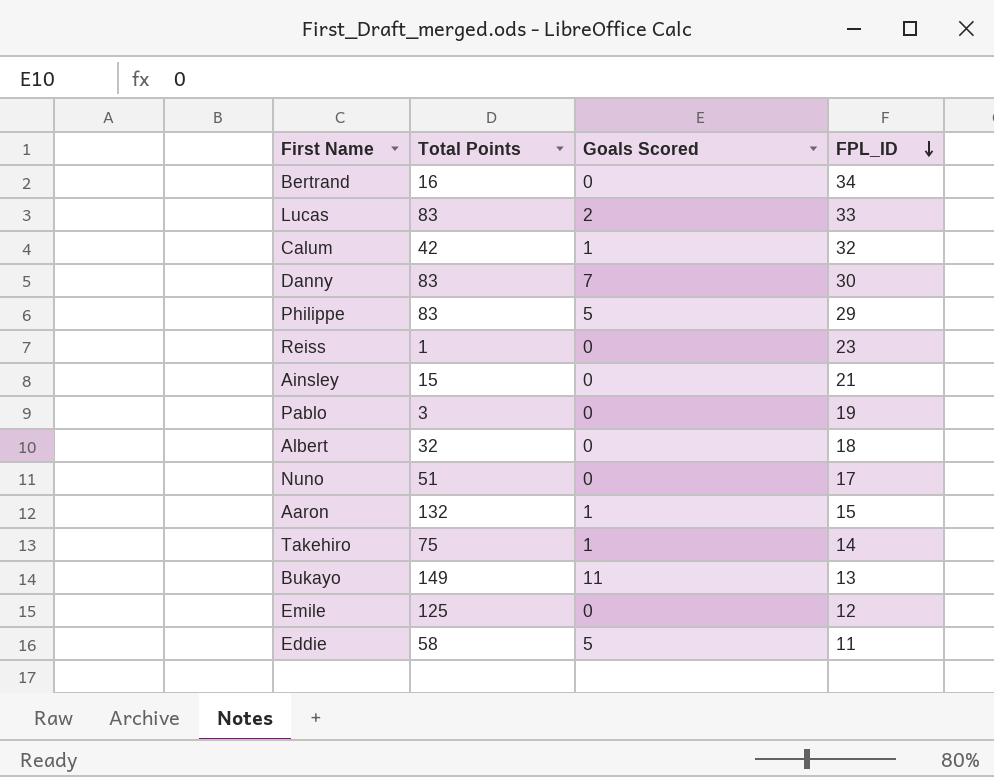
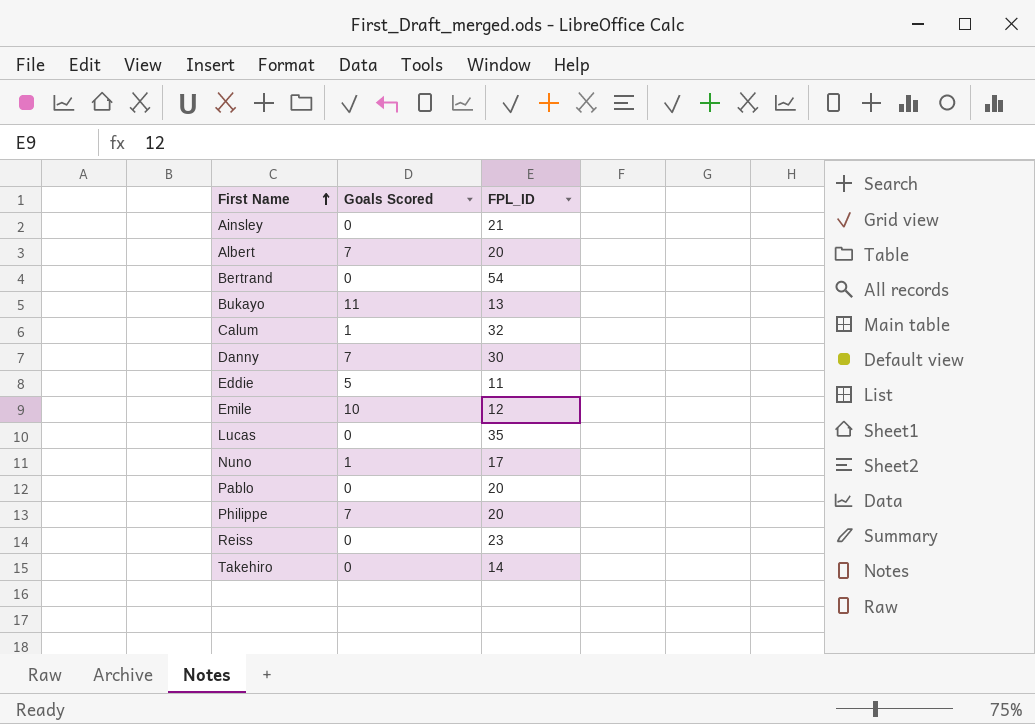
row order: FPL_ID descending -> First Name ascending
column Total Points | position: 2 -> none
row Aaron: 132 | 1 | 15 -> none
Albert | Goals Scored: 0 -> 7
Albert | FPL_ID: 18 -> 20
Bertrand | FPL_ID: 34 -> 54
Emile | Goals Scored: 0 -> 10
Lucas | Goals Scored: 2 -> 0
Lucas | FPL_ID: 33 -> 35
Nuno | Goals Scored: 0 -> 1
Pablo | FPL_ID: 19 -> 20
Philippe | Goals Scored: 5 -> 7
Philippe | FPL_ID: 29 -> 20
Takehiro | Goals Scored: 1 -> 0

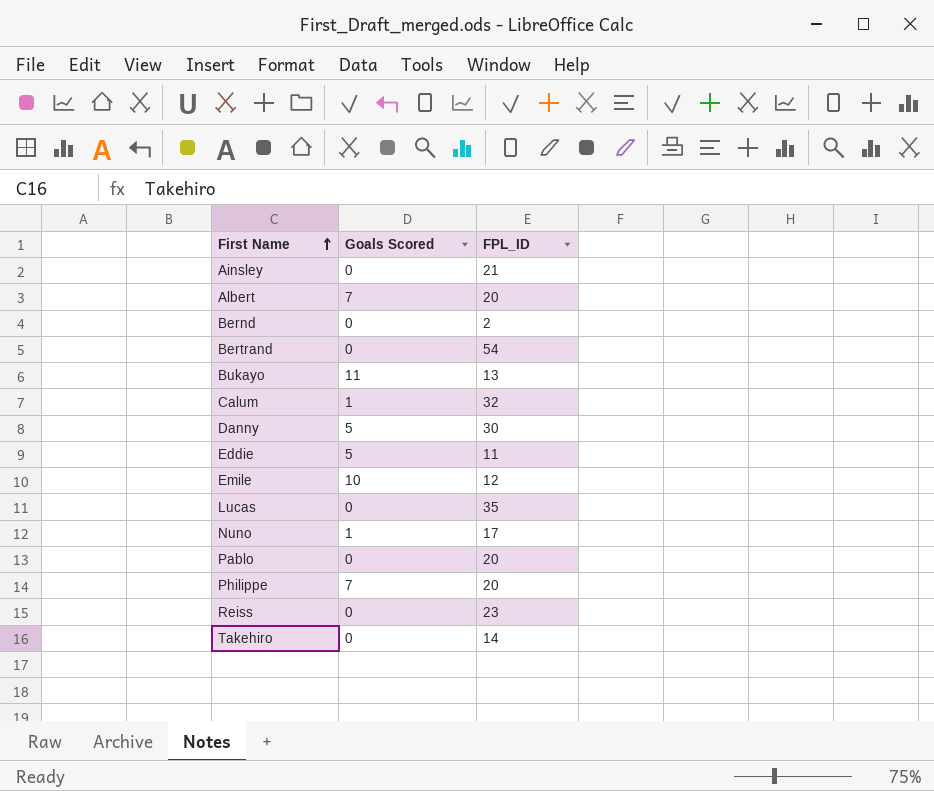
row Bernd: none -> 0 | 2
Danny | Goals Scored: 7 -> 5

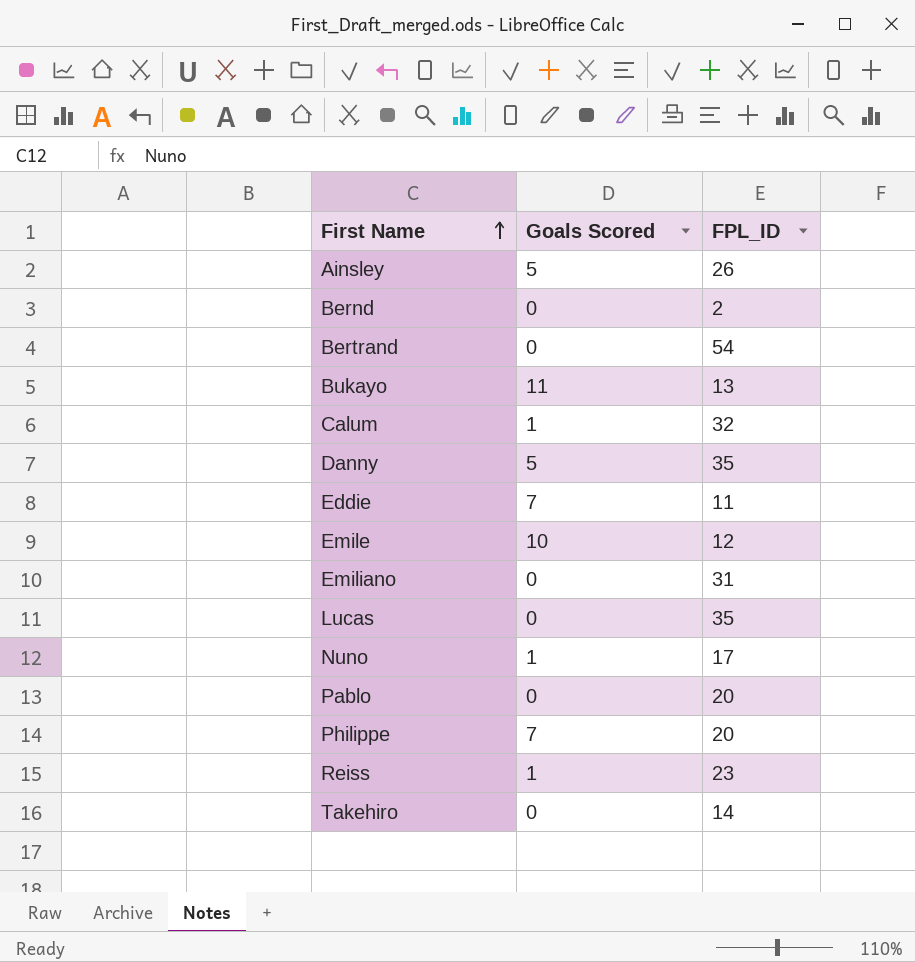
row Albert: 7 | 20 -> none
Ainsley | Goals Scored: 0 -> 5
Ainsley | FPL_ID: 21 -> 26
Danny | FPL_ID: 30 -> 35
Eddie | Goals Scored: 5 -> 7
row Emiliano: none -> 0 | 31
Reiss | Goals Scored: 0 -> 1

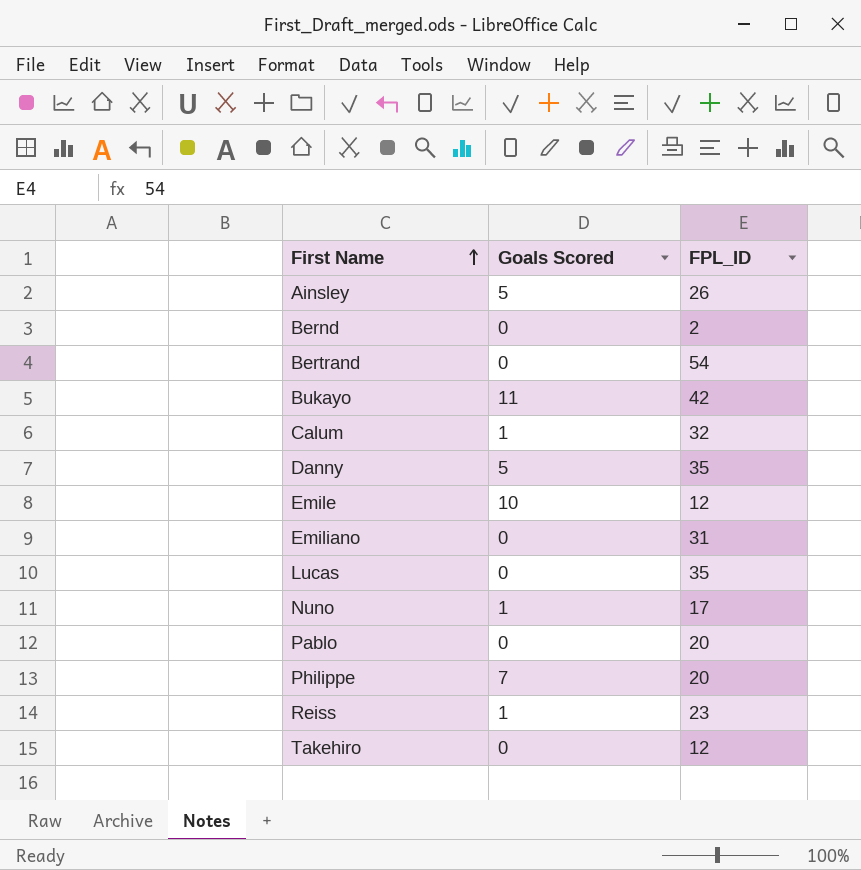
row Eddie: 7 | 11 -> none
Bukayo | FPL_ID: 13 -> 42
Takehiro | FPL_ID: 14 -> 12

